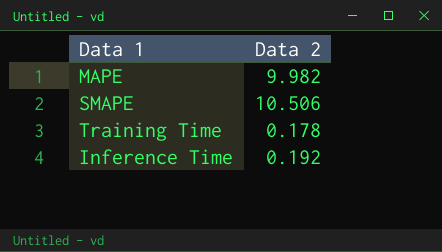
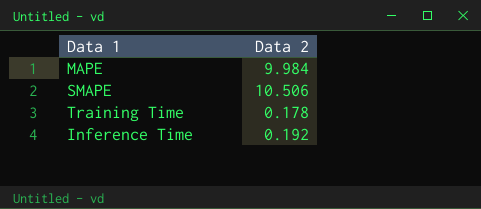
MAPE | Data 2: 9.982 -> 9.984

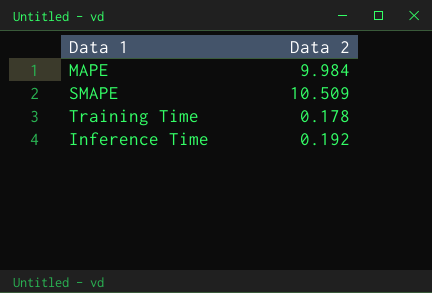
SMAPE | Data 2: 10.506 -> 10.509

